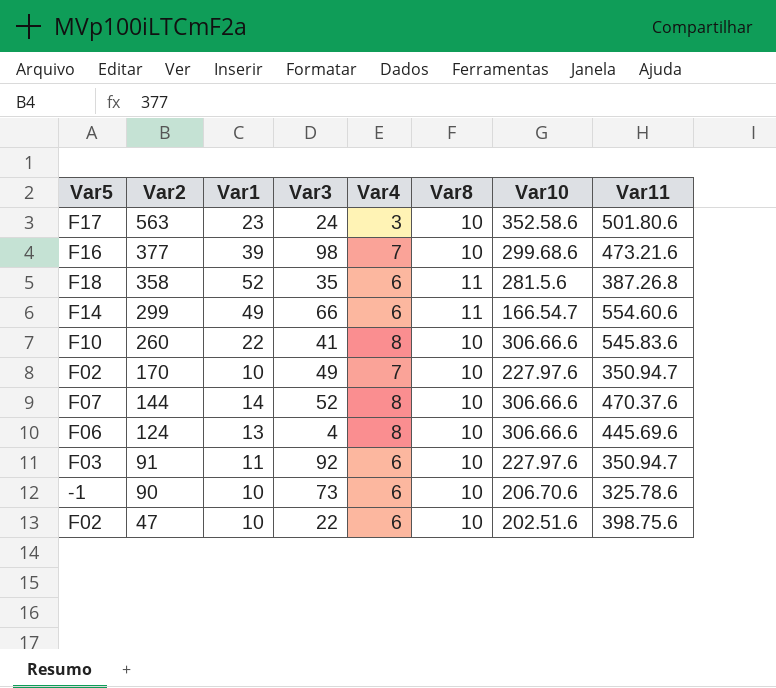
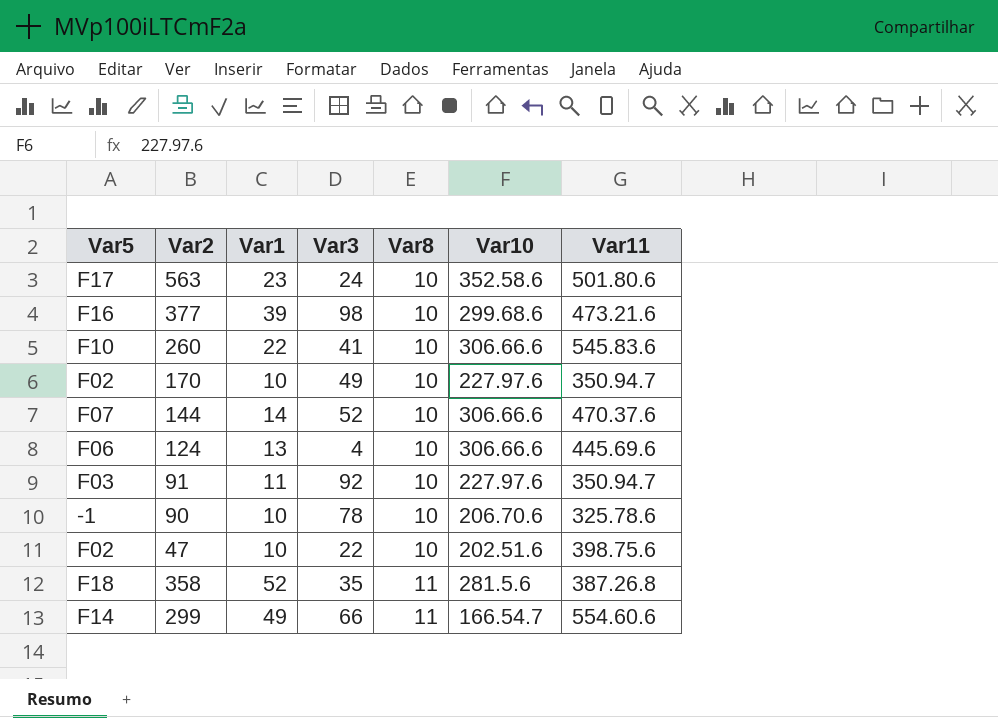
row order: Var2 descending -> Var8 ascending
column Var4 | position: 5 -> none
90 | Var3: 73 -> 78

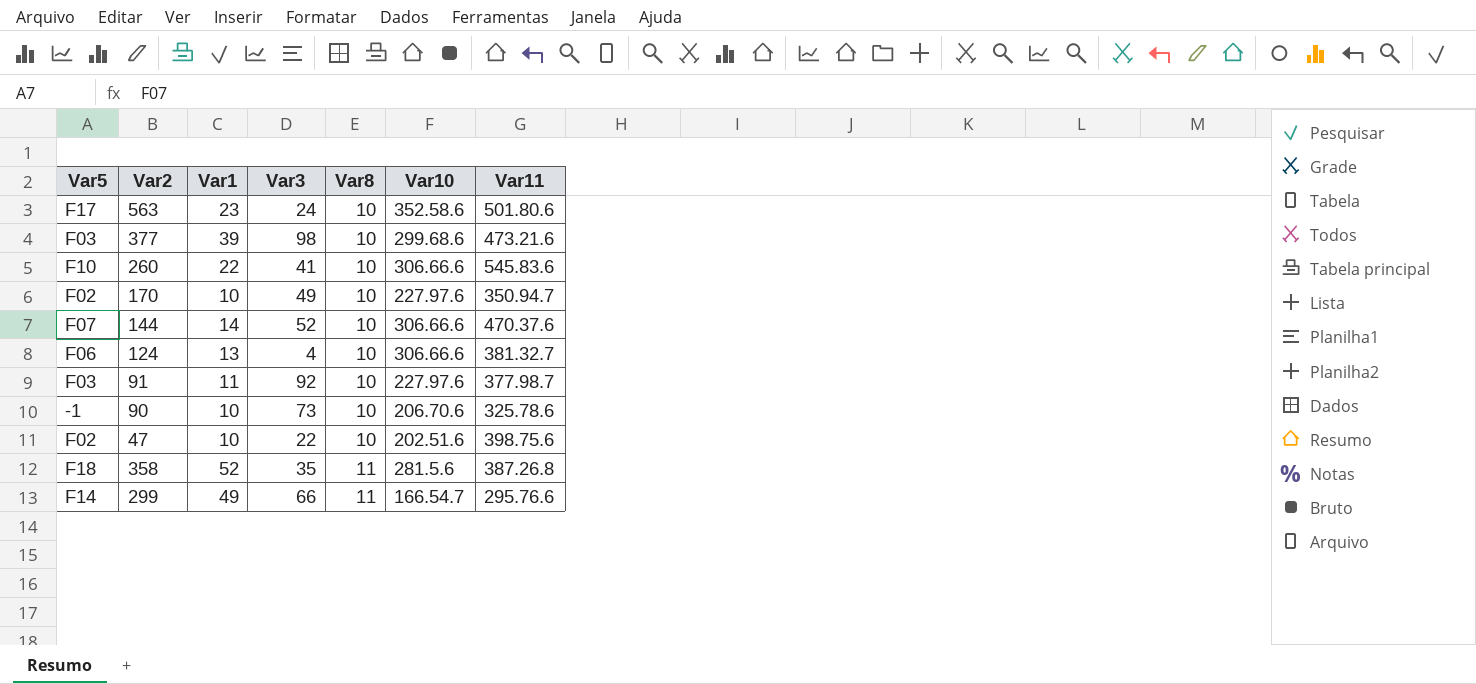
377 | Var5: F16 -> F03
124 | Var11: 445.69.6 -> 381.32.7
91 | Var11: 350.94.7 -> 377.98.7
90 | Var3: 78 -> 73
299 | Var11: 554.60.6 -> 295.76.6

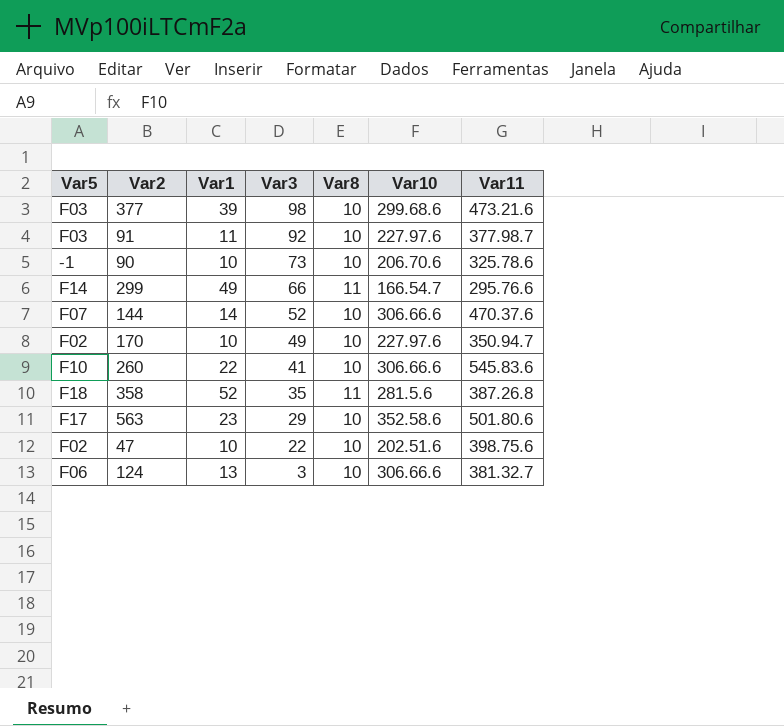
row order: Var8 ascending -> Var3 descending
563 | Var3: 24 -> 29
124 | Var3: 4 -> 3

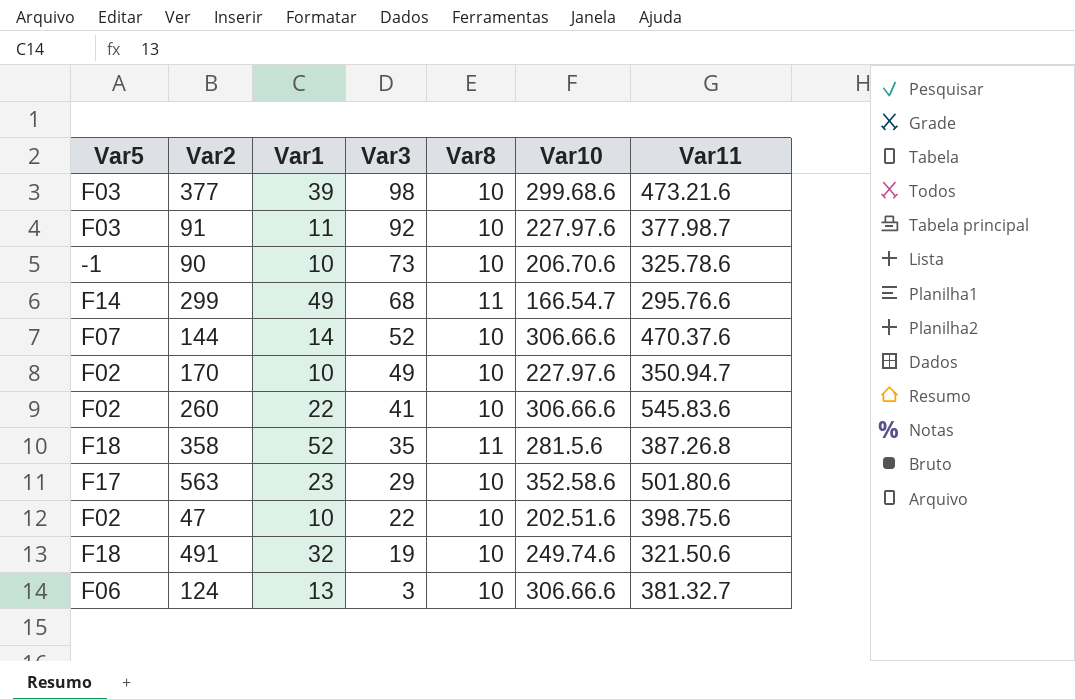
299 | Var3: 66 -> 68
260 | Var5: F10 -> F02
row 491: none -> F18 | 32 | 19 | 10 | 249.74.6 | 321.50.6

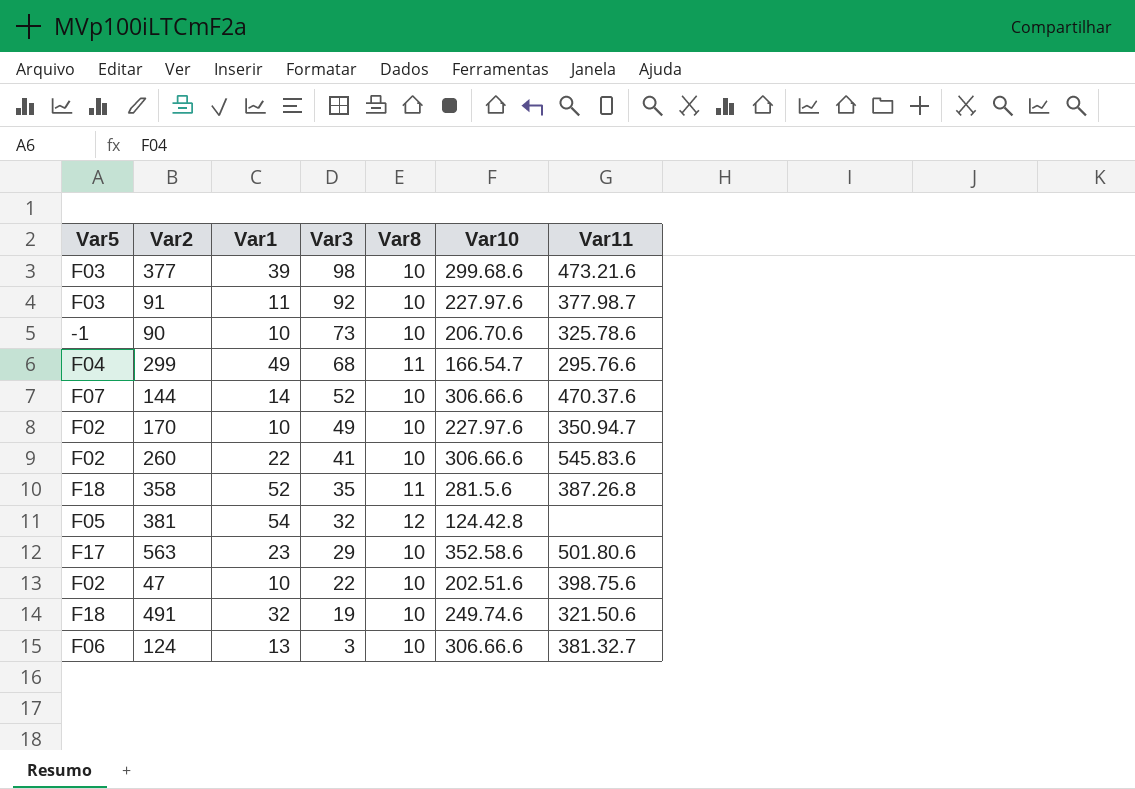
299 | Var5: F14 -> F04
row 381: none -> F05 | 54 | 32 | 12 | 124.42.8 | none

